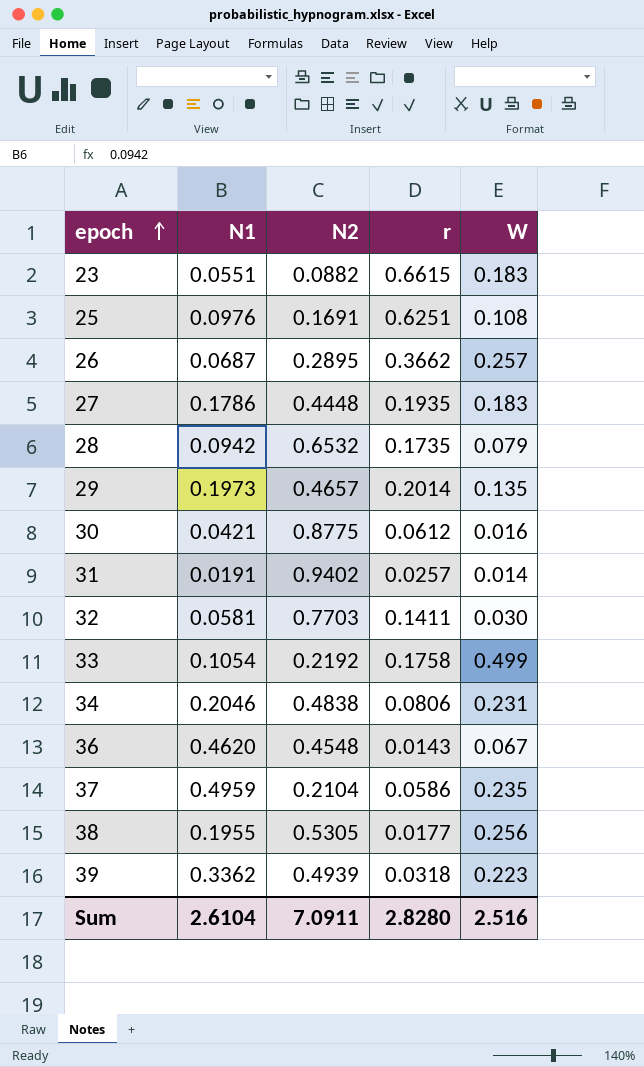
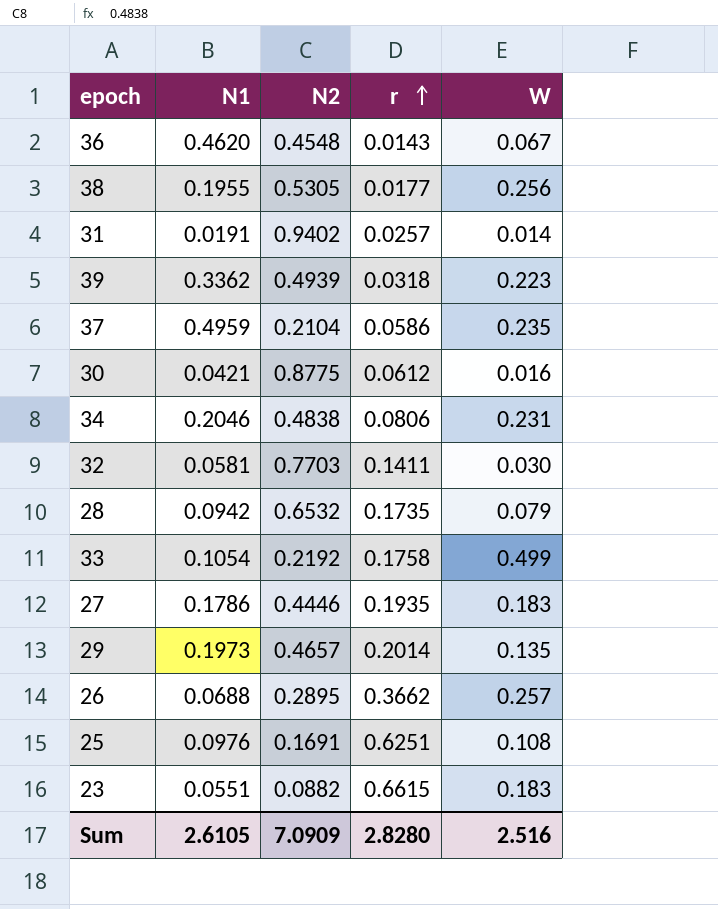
row order: epoch ascending -> r ascending
27 | N2: 0.4448 -> 0.4446
26 | N1: 0.0687 -> 0.0688
Sum | N1: 2.6104 -> 2.6105
Sum | N2: 7.0911 -> 7.0909

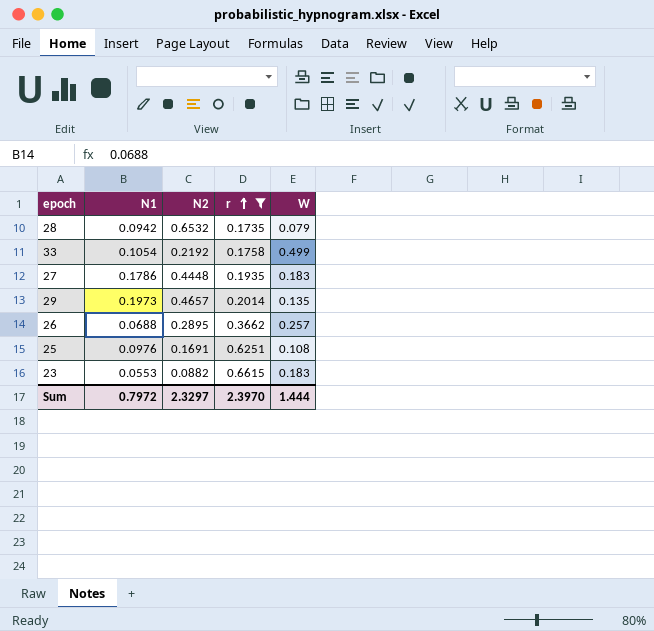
filter: none -> r >= 0.1735
27 | N2: 0.4446 -> 0.4448
23 | N1: 0.0551 -> 0.0553
Sum | N1: 2.6105 -> 0.7972
Sum | N2: 7.0909 -> 2.3297
Sum | r: 2.8280 -> 2.3970
Sum | W: 2.516 -> 1.444

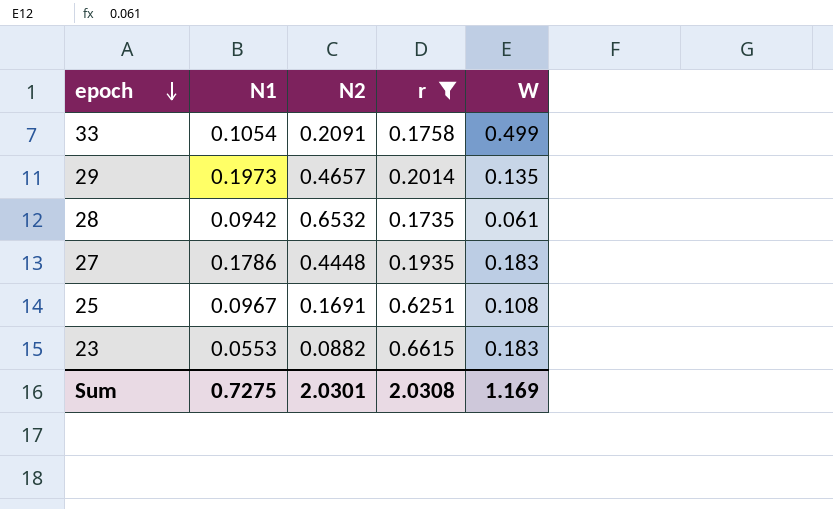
row order: r ascending -> epoch descending
row 26: 0.0688 | 0.2895 | 0.3662 | 0.257 -> none
33 | N2: 0.2192 -> 0.2091
28 | W: 0.079 -> 0.061
25 | N1: 0.0976 -> 0.0967
Sum | N1: 0.7972 -> 0.7275
Sum | N2: 2.3297 -> 2.0301
Sum | r: 2.3970 -> 2.0308
Sum | W: 1.444 -> 1.169

